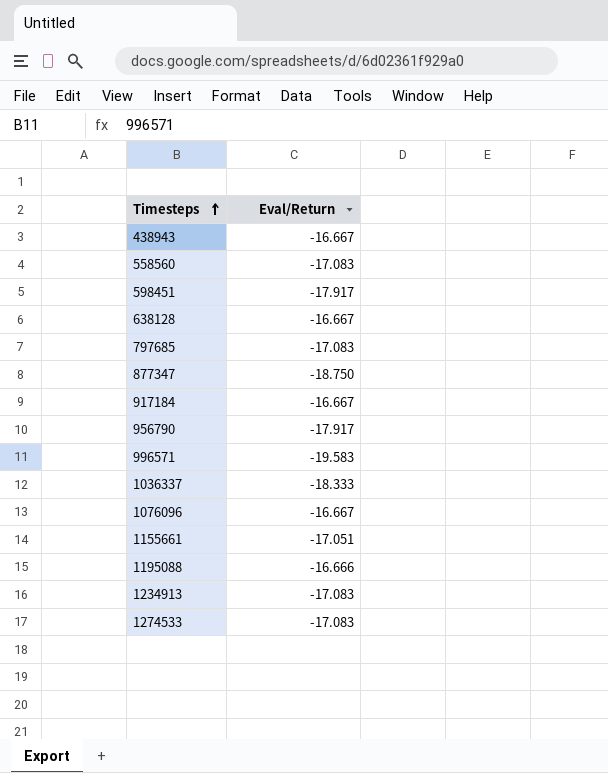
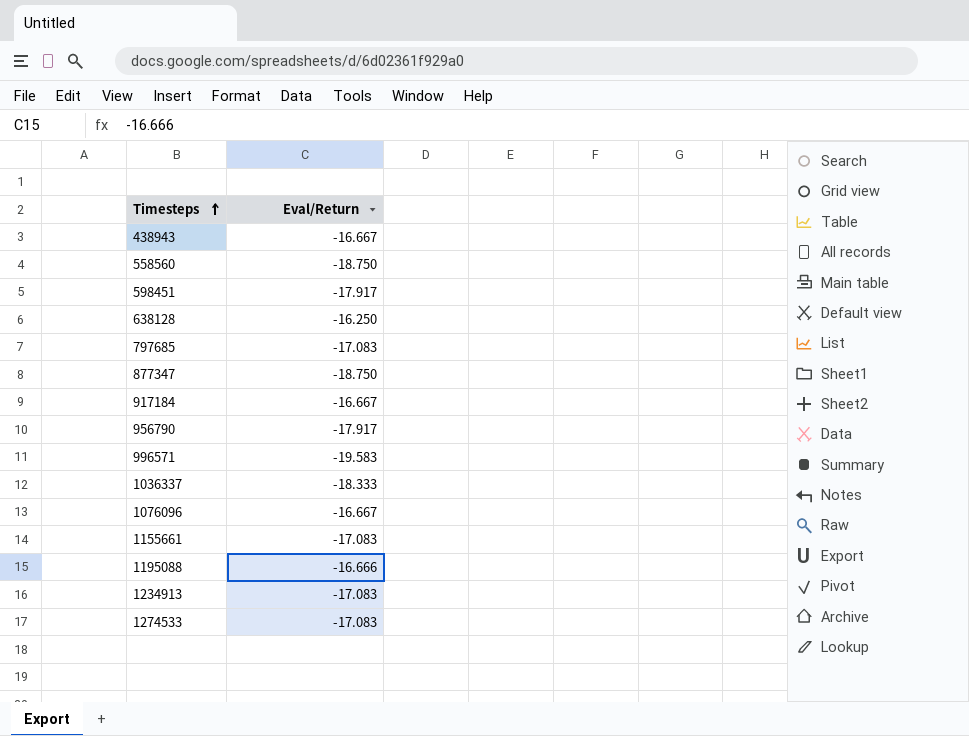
558560 | Eval/Return: -17.083 -> -18.750
638128 | Eval/Return: -16.667 -> -16.250
1155661 | Eval/Return: -17.051 -> -17.083

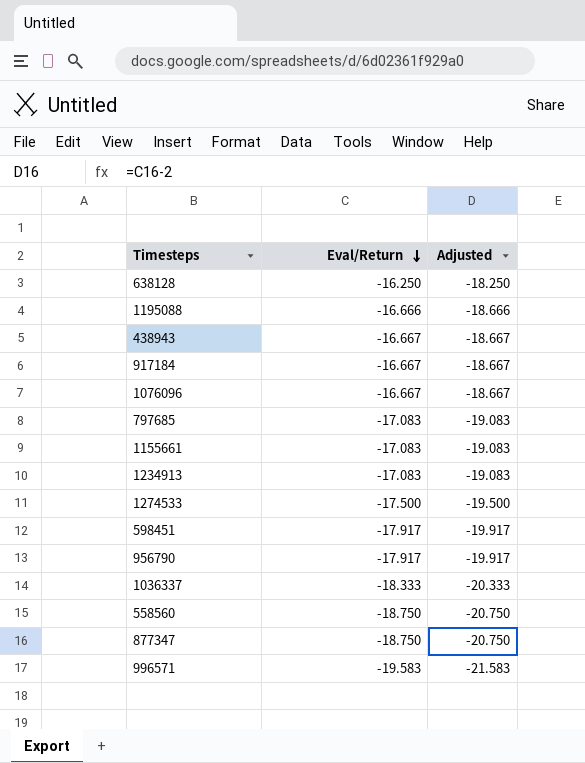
row order: Timesteps ascending -> Eval/Return descending
column Adjusted | formula: none -> [Eval/Return] - 2
1274533 | Eval/Return: -17.083 -> -17.500

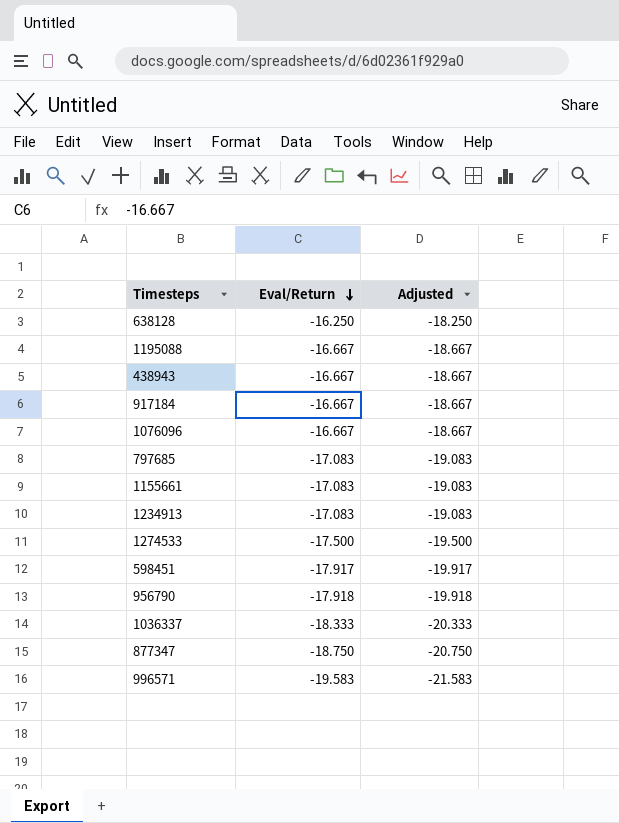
row 558560: -18.750 | -20.750 -> none
1195088 | Eval/Return: -16.666 -> -16.667
1195088 | Adjusted: -18.666 -> -18.667
956790 | Eval/Return: -17.917 -> -17.918
956790 | Adjusted: -19.917 -> -19.918

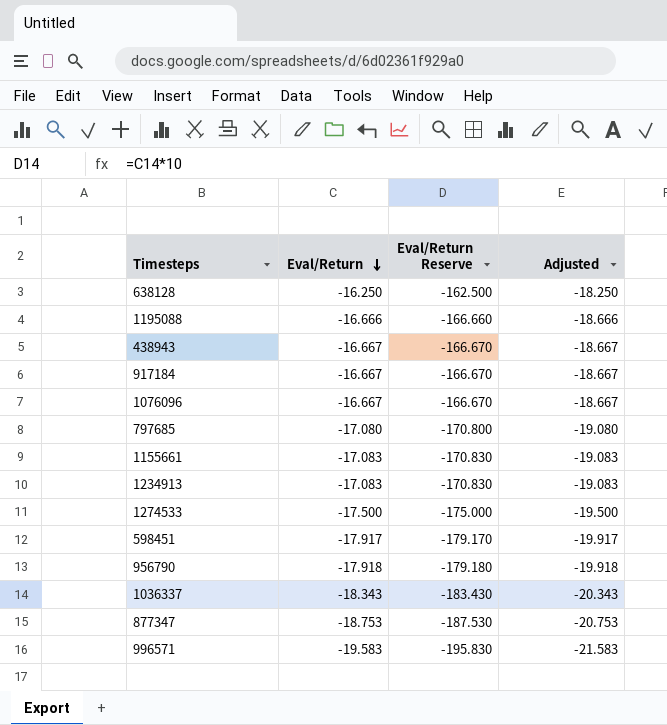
column Eval/Return Reserve | formula: none -> [Eval/Return] * 10
1195088 | Eval/Return: -16.667 -> -16.666
1195088 | Adjusted: -18.667 -> -18.666
797685 | Eval/Return: -17.083 -> -17.080
797685 | Adjusted: -19.083 -> -19.080
1036337 | Eval/Return: -18.333 -> -18.343
1036337 | Adjusted: -20.333 -> -20.343
877347 | Eval/Return: -18.750 -> -18.753
877347 | Adjusted: -20.750 -> -20.753

